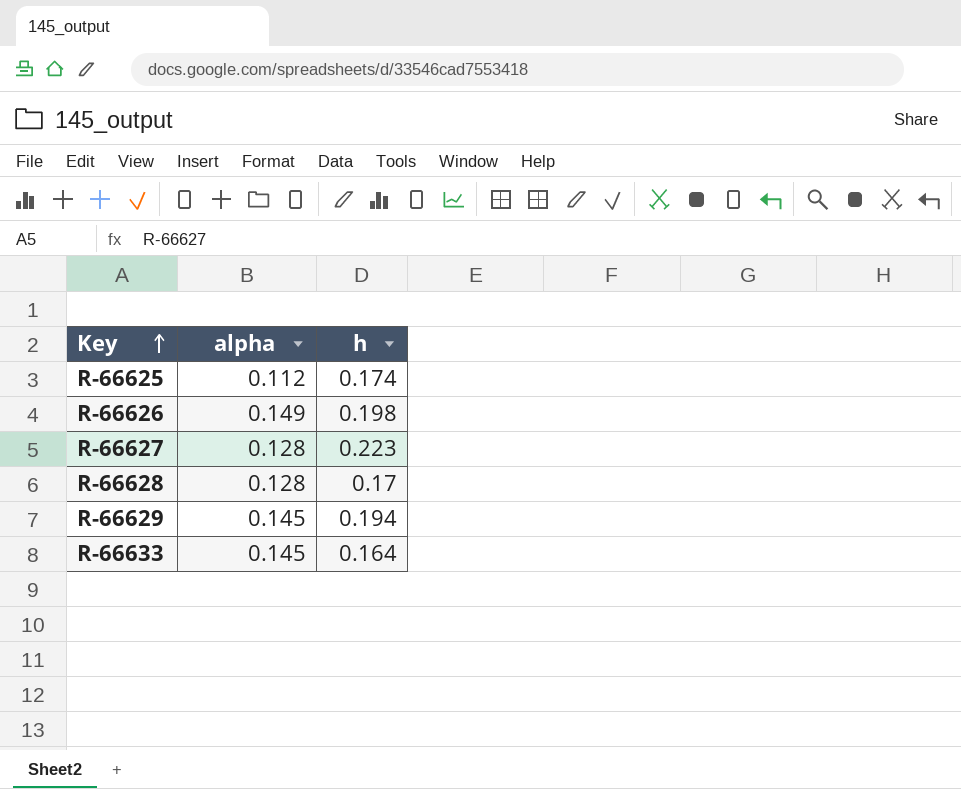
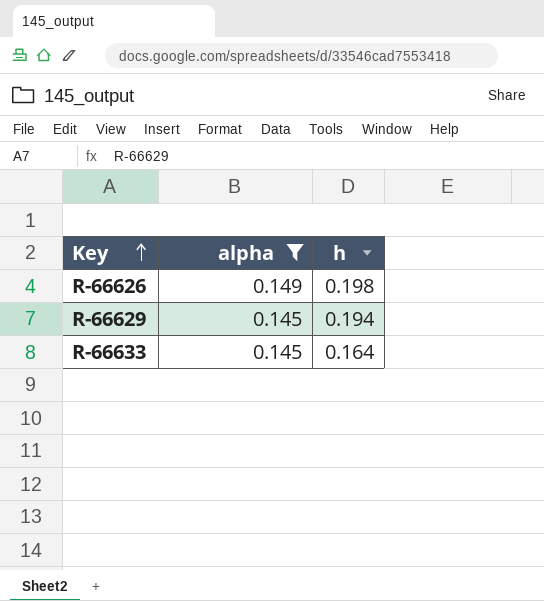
filter: none -> alpha >= 0.145

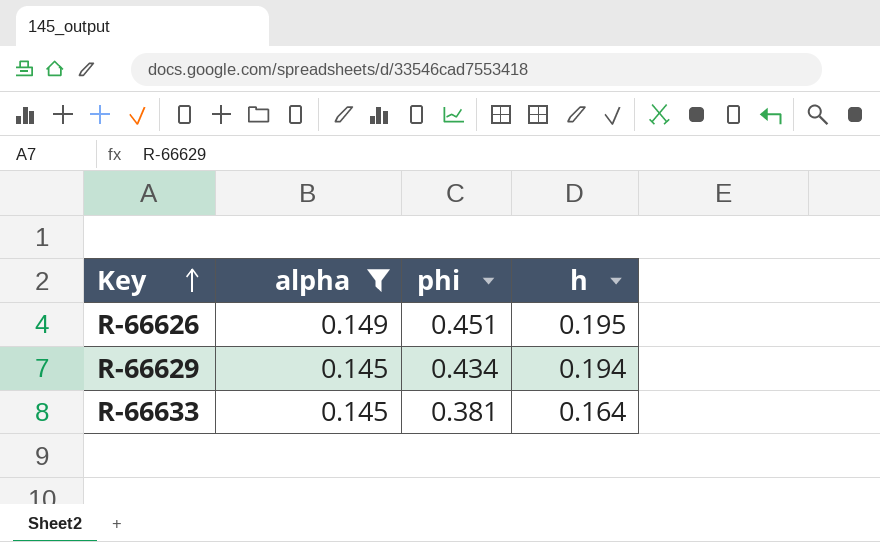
column phi | position: none -> 3
R-66626 | h: 0.198 -> 0.195

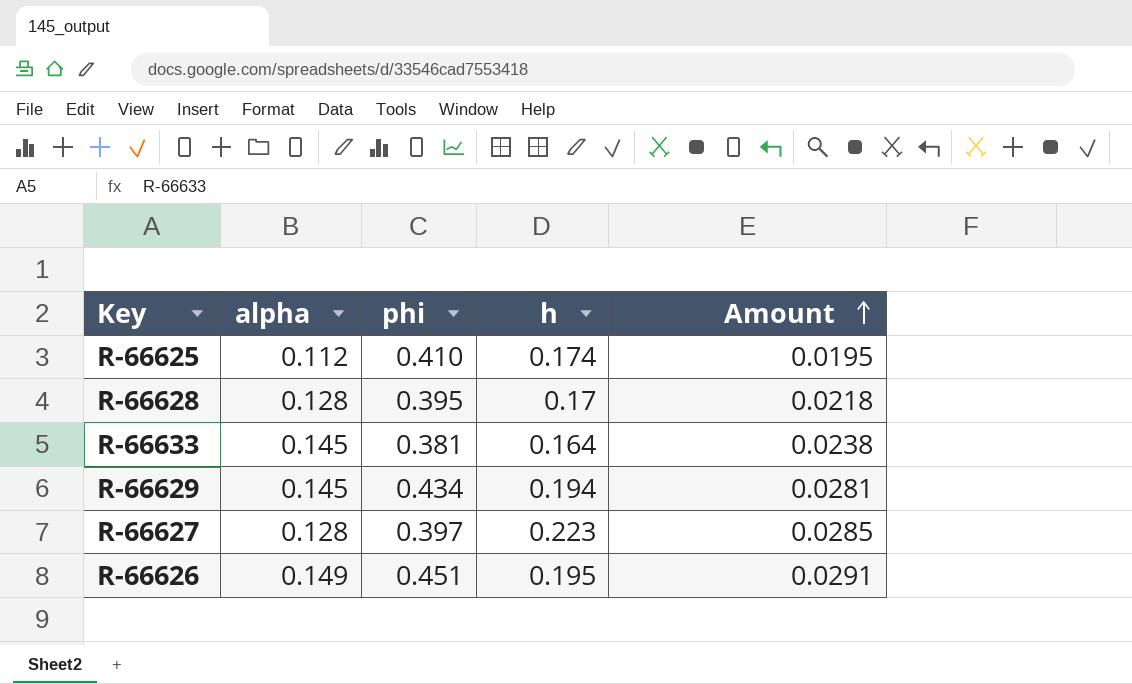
filter: alpha >= 0.145 -> none
row order: Key ascending -> Amount ascending
column Amount | formula: none -> [alpha] * [h]

